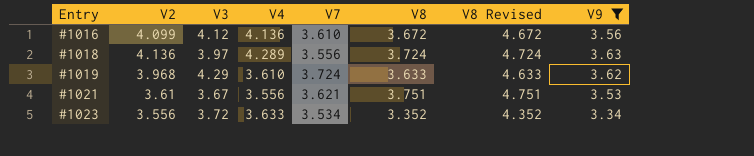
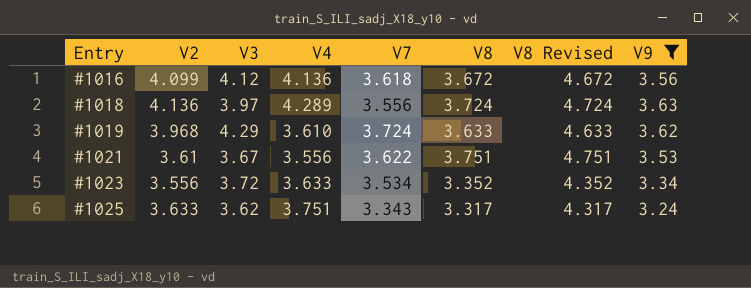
#1016 | V7: 3.610 -> 3.618
#1021 | V7: 3.621 -> 3.622
row #1025: none -> 3.633 | 3.62 | 3.751 | 3.343 | 3.317 | 4.317 | 3.24

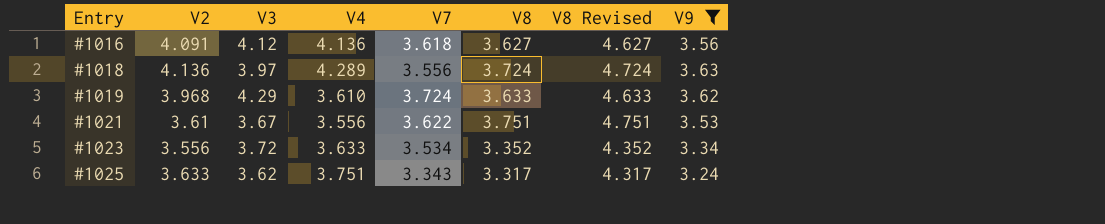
#1016 | V2: 4.099 -> 4.091
#1016 | V8: 3.672 -> 3.627
#1016 | V8 Revised: 4.672 -> 4.627

